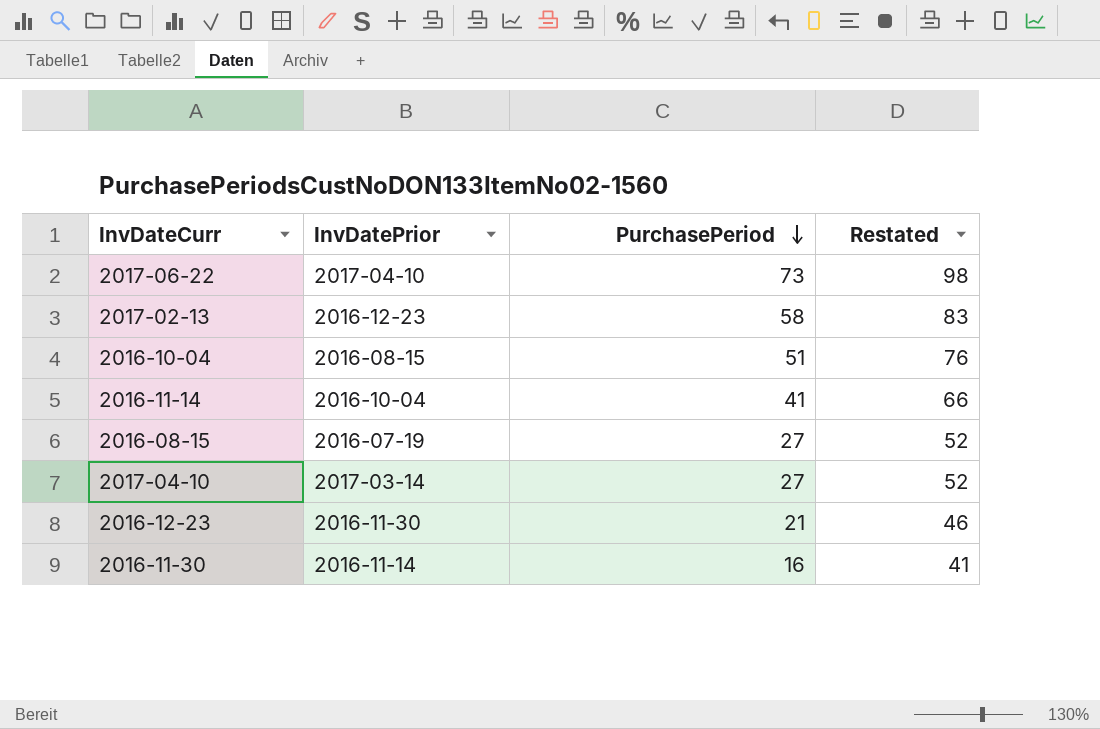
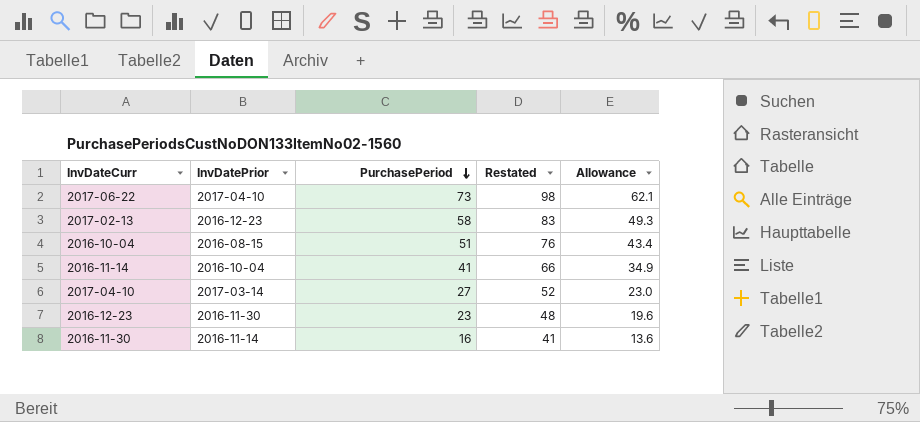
column Allowance | formula: none -> [PurchasePeriod] * 0.85
row 2016-08-15: 2016-07-19 | 27 | 52 -> none
2016-12-23 | PurchasePeriod: 21 -> 23
2016-12-23 | Restated: 46 -> 48

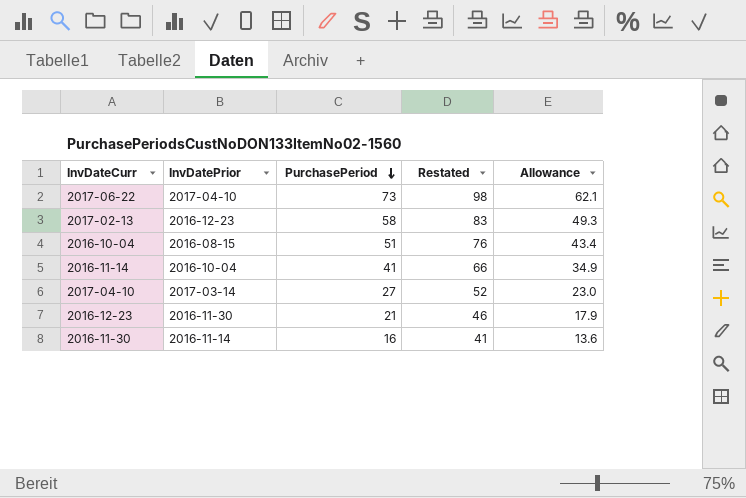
2016-12-23 | PurchasePeriod: 23 -> 21
2016-12-23 | Restated: 48 -> 46
2016-12-23 | Allowance: 19.6 -> 17.9

